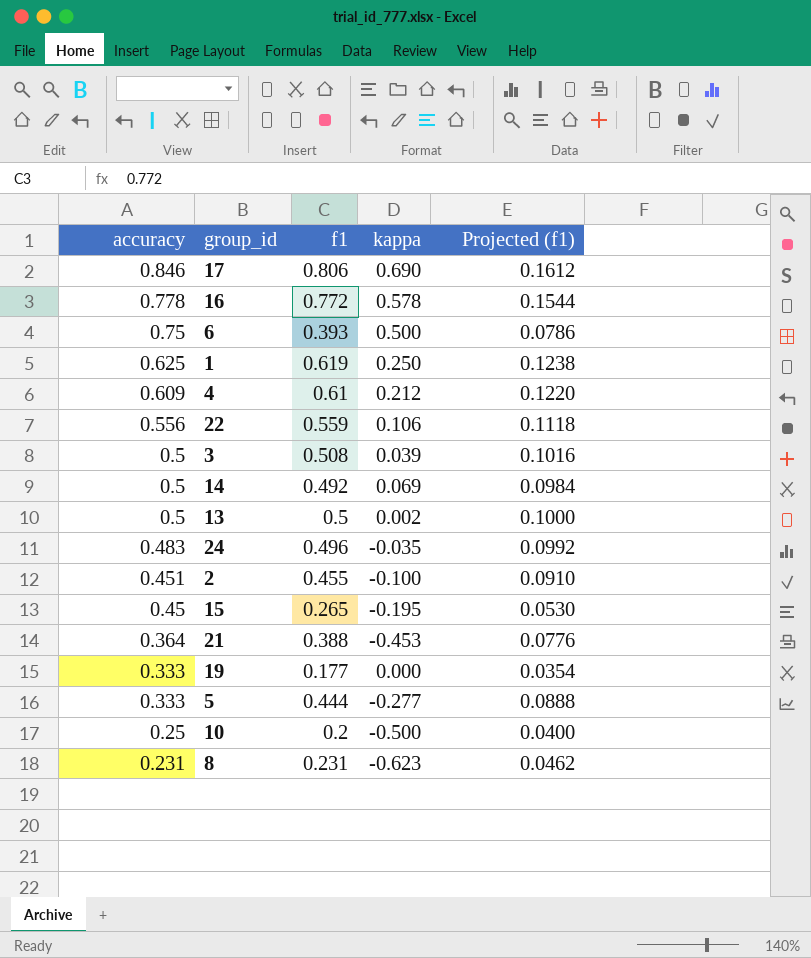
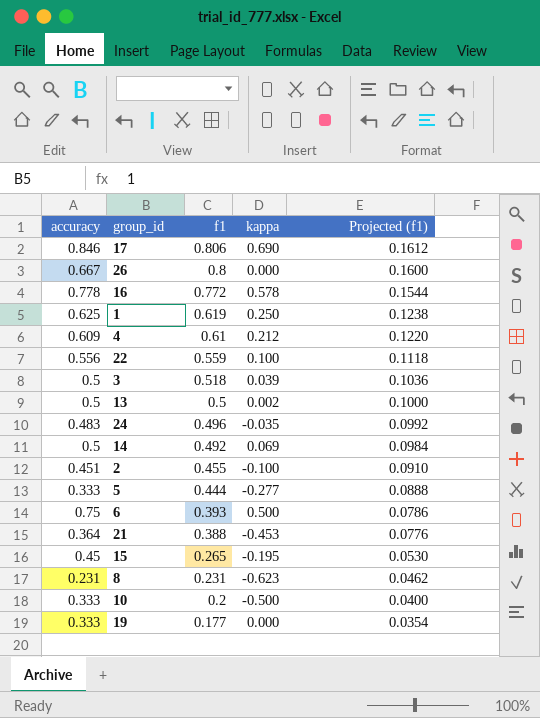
row order: accuracy descending -> f1 descending
row 26: none -> 0.667 | 0.8 | 0.000 | 0.1600
22 | kappa: 0.106 -> 0.100
3 | f1: 0.508 -> 0.518
3 | Projected (f1): 0.1016 -> 0.1036
10 | accuracy: 0.25 -> 0.333

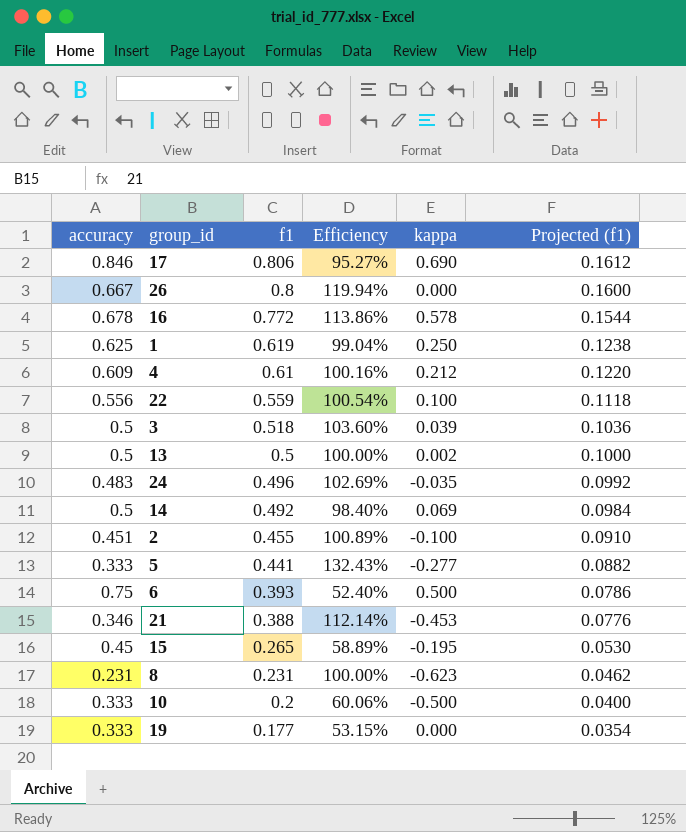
column Efficiency | formula: none -> [f1] / [accuracy]
16 | accuracy: 0.778 -> 0.678
5 | f1: 0.444 -> 0.441
5 | Projected (f1): 0.0888 -> 0.0882
21 | accuracy: 0.364 -> 0.346

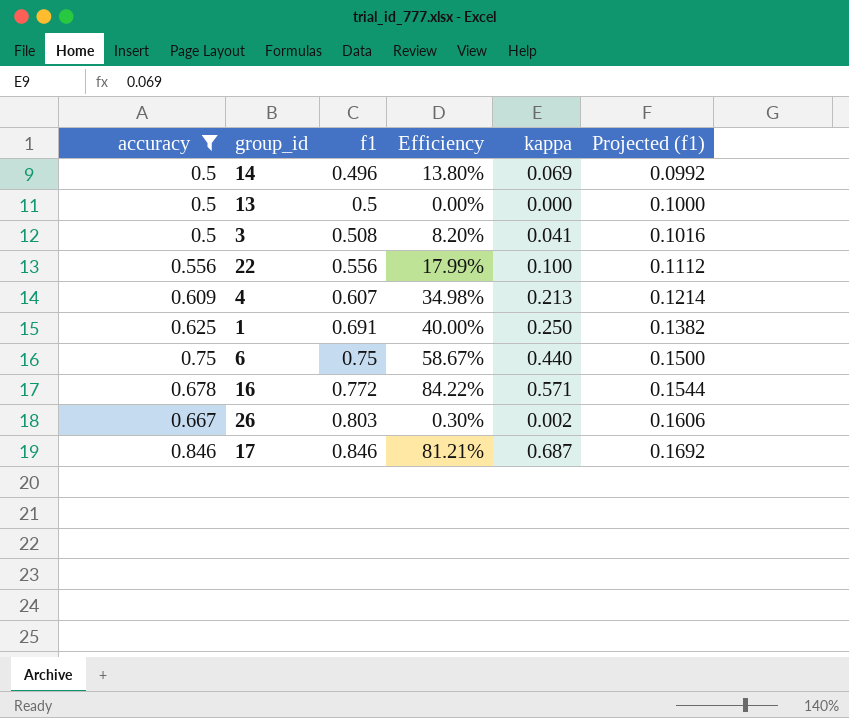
filter: none -> accuracy >= 0.5
row order: f1 descending -> f1 ascending
column Efficiency | formula: [f1] / [accuracy] -> [kappa] / [accuracy]
14 | f1: 0.492 -> 0.496
14 | Projected (f1): 0.0984 -> 0.0992
13 | kappa: 0.002 -> 0.000
3 | f1: 0.518 -> 0.508
3 | kappa: 0.039 -> 0.041
3 | Projected (f1): 0.1036 -> 0.1016
22 | f1: 0.559 -> 0.556
22 | Projected (f1): 0.1118 -> 0.1112
4 | f1: 0.61 -> 0.607
4 | kappa: 0.212 -> 0.213
4 | Projected (f1): 0.1220 -> 0.1214
1 | f1: 0.619 -> 0.691
1 | Projected (f1): 0.1238 -> 0.1382
6 | f1: 0.393 -> 0.75
6 | kappa: 0.500 -> 0.440
6 | Projected (f1): 0.0786 -> 0.1500
16 | kappa: 0.578 -> 0.571
26 | f1: 0.8 -> 0.803
26 | kappa: 0.000 -> 0.002
26 | Projected (f1): 0.1600 -> 0.1606
17 | f1: 0.806 -> 0.846
17 | kappa: 0.690 -> 0.687
17 | Projected (f1): 0.1612 -> 0.1692

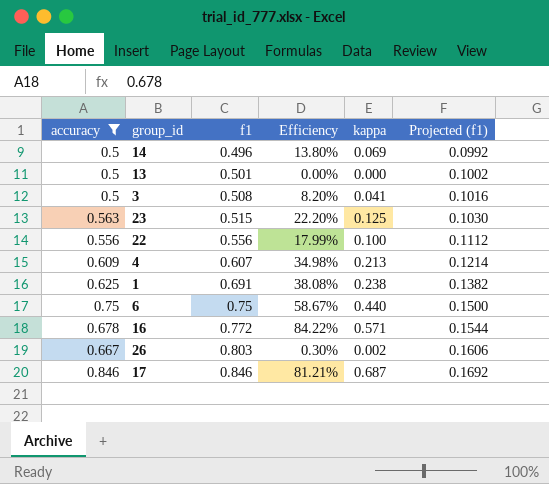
13 | f1: 0.5 -> 0.501
13 | Projected (f1): 0.1000 -> 0.1002
row 23: none -> 0.563 | 0.515 | 22.20% | 0.125 | 0.1030
1 | Efficiency: 40.00% -> 38.08%
1 | kappa: 0.250 -> 0.238

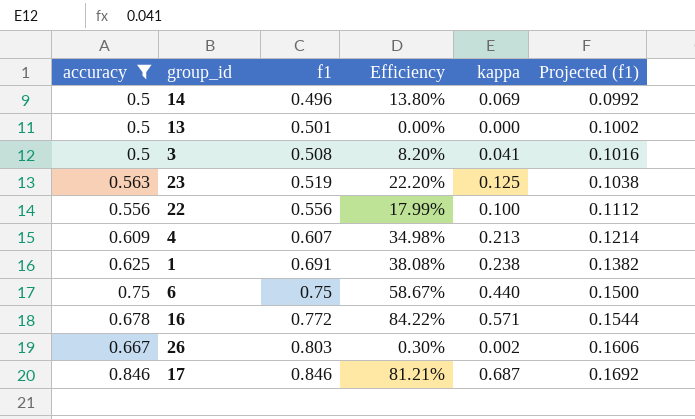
23 | f1: 0.515 -> 0.519
23 | Projected (f1): 0.1030 -> 0.1038

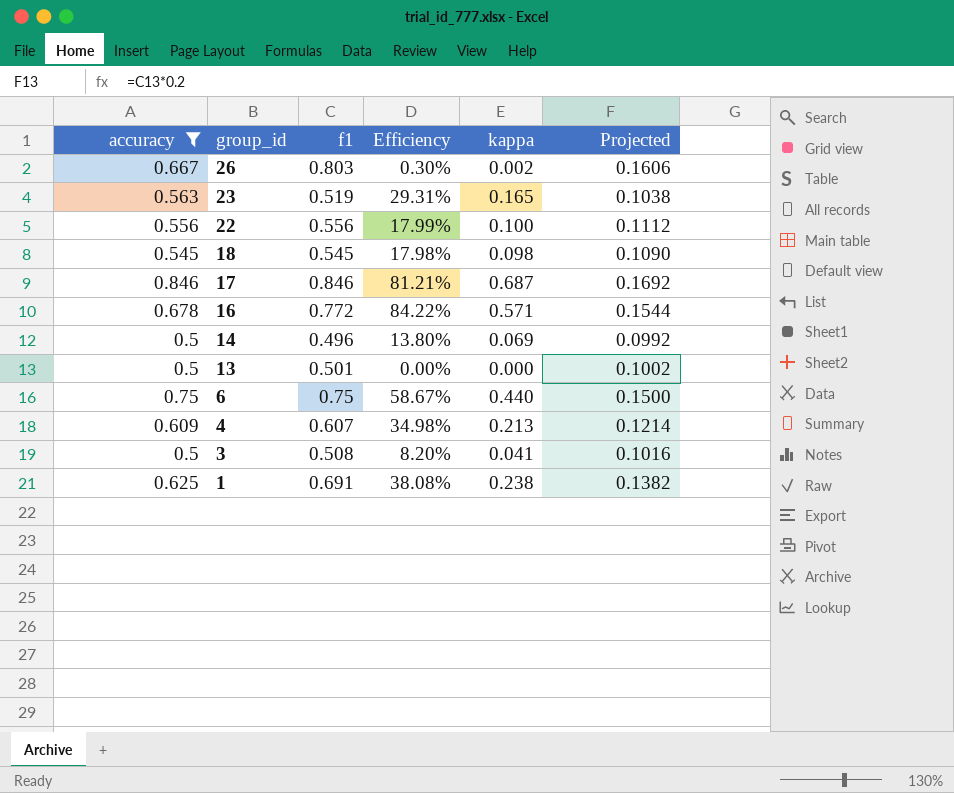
row order: f1 ascending -> group_id descending
column name: Projected (f1) -> Projected
23 | Efficiency: 22.20% -> 29.31%
23 | kappa: 0.125 -> 0.165
row 18: none -> 0.545 | 0.545 | 17.98% | 0.098 | 0.1090

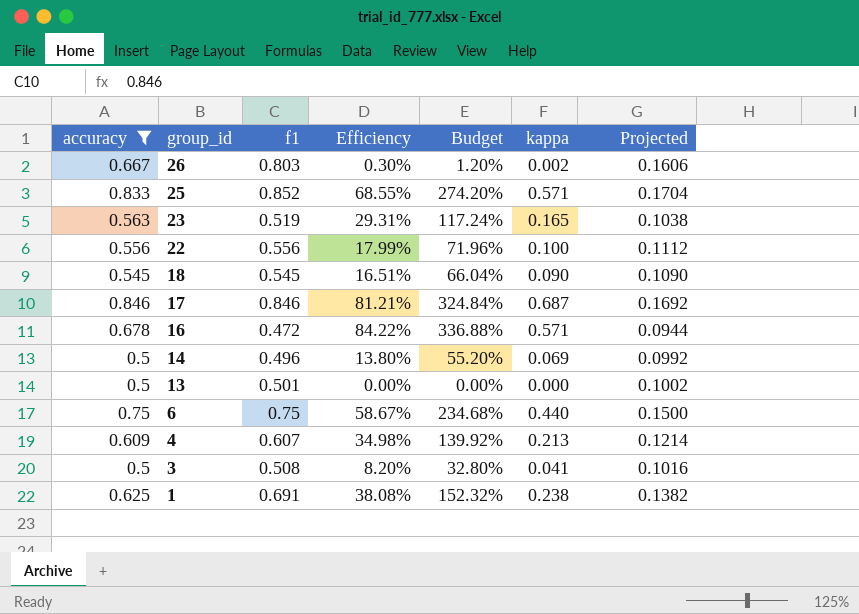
column Budget | formula: none -> [Efficiency] * 4
row 25: none -> 0.833 | 0.852 | 68.55% | 274.20% | 0.571 | 0.1704
18 | Efficiency: 17.98% -> 16.51%
18 | kappa: 0.098 -> 0.090
16 | f1: 0.772 -> 0.472
16 | Projected: 0.1544 -> 0.0944

